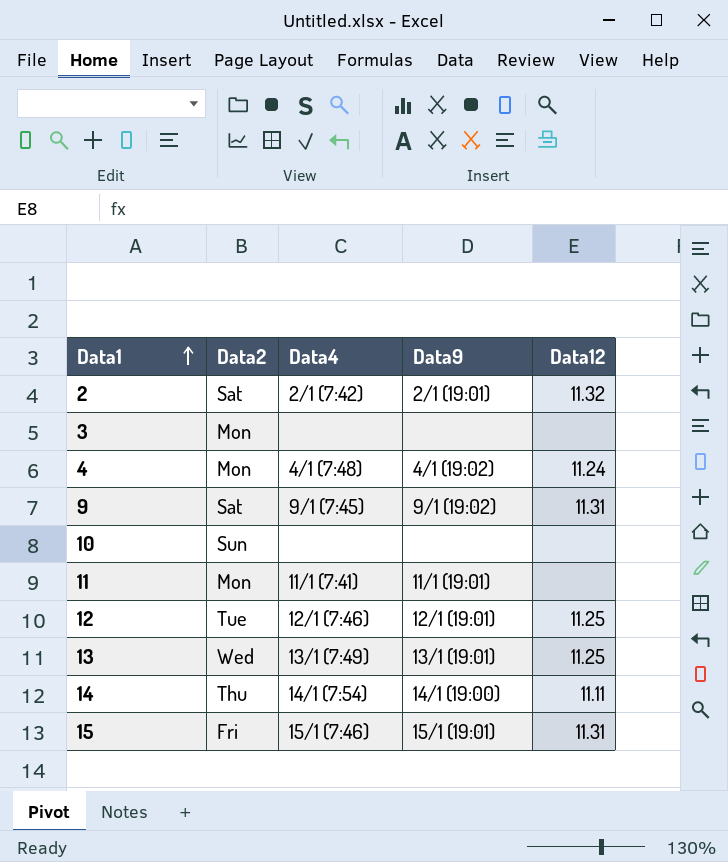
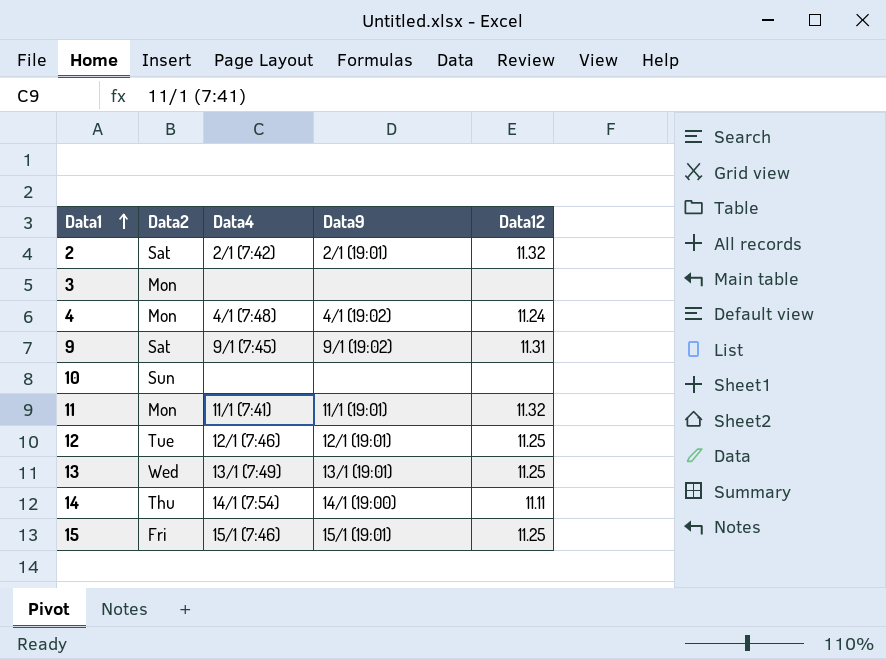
11 | Data12: none -> 11.32
15 | Data12: 11.31 -> 11.25

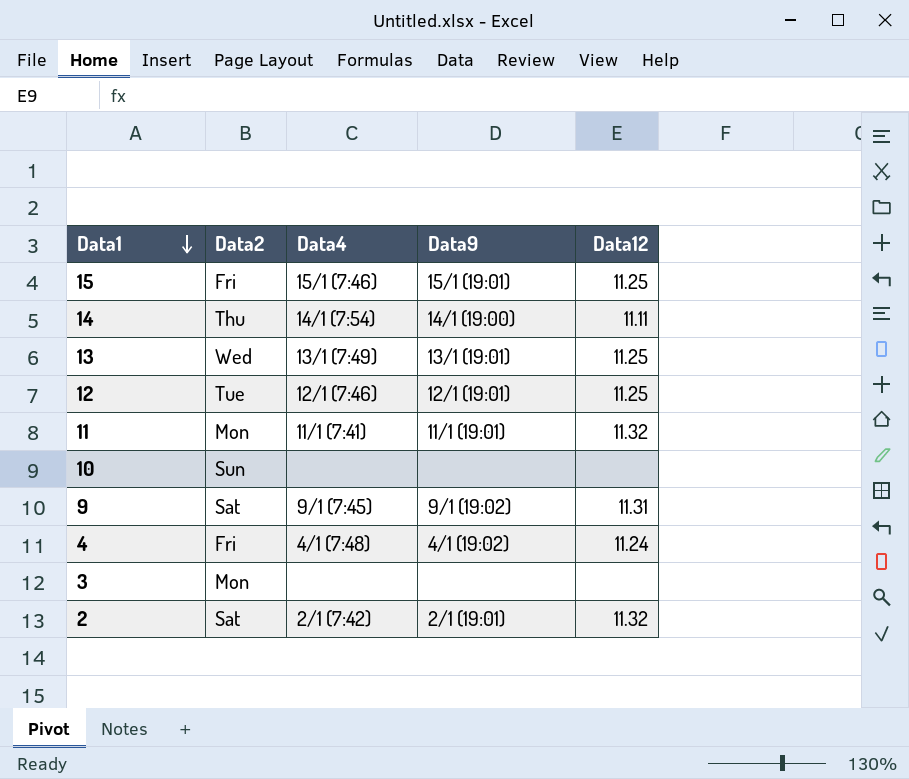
row order: Data1 ascending -> Data1 descending
4 | Data2: Mon -> Fri

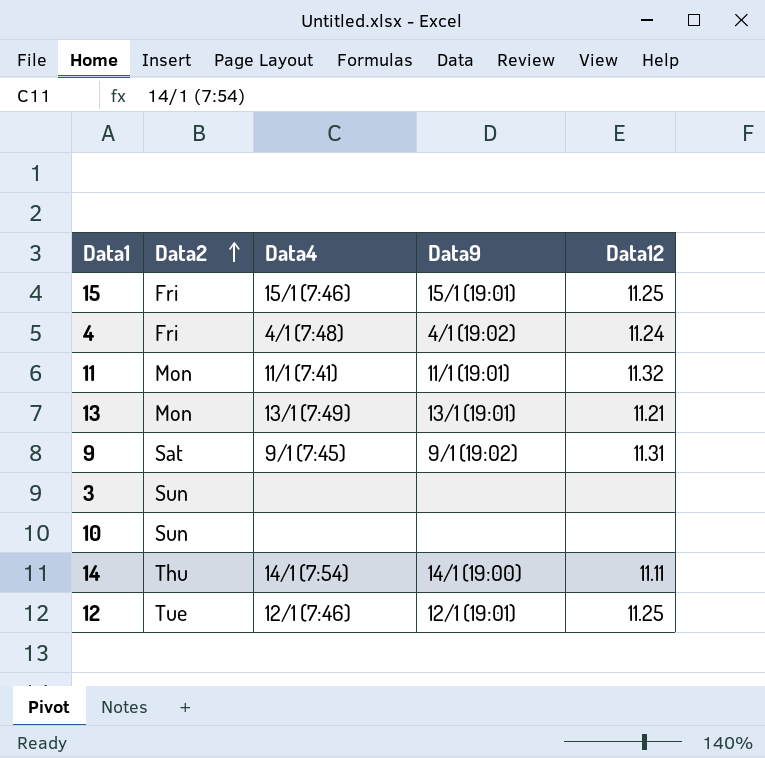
row order: Data1 descending -> Data2 ascending
row 2: Sat | 2/1 (7:42) | 2/1 (19:01) | 11.32 -> none
13 | Data2: Wed -> Mon
13 | Data12: 11.25 -> 11.21
3 | Data2: Mon -> Sun

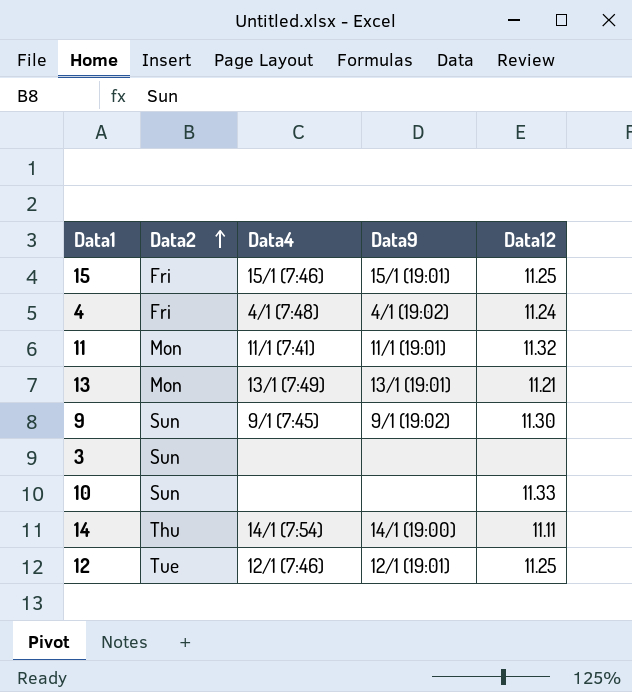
9 | Data2: Sat -> Sun
9 | Data12: 11.31 -> 11.30
10 | Data12: none -> 11.33

